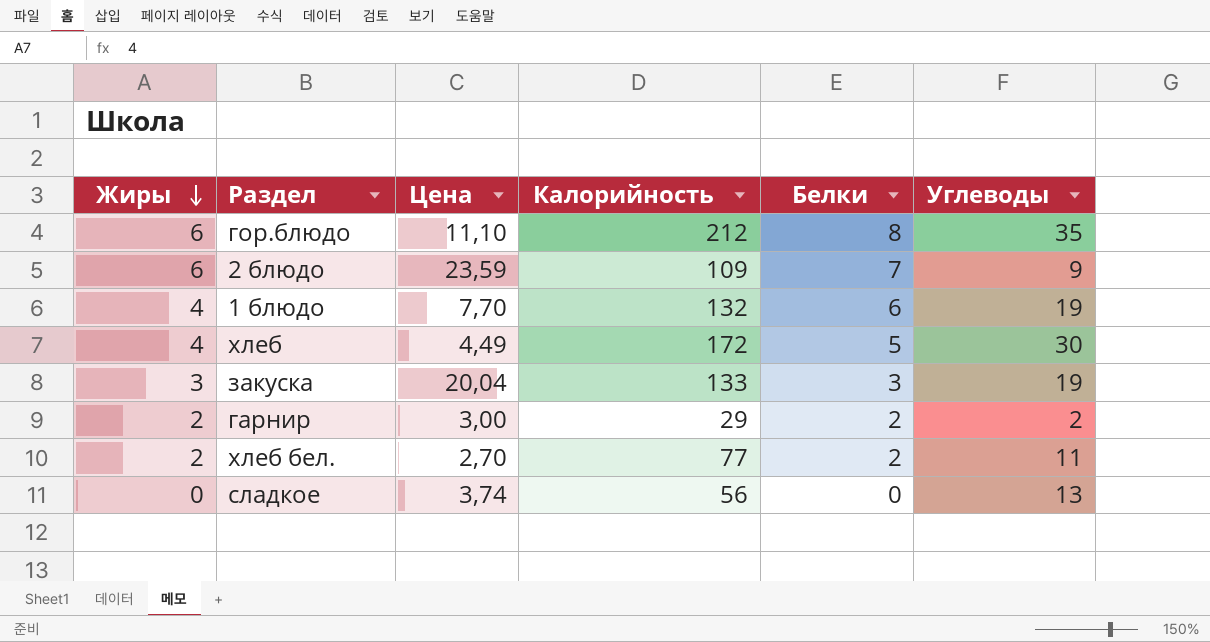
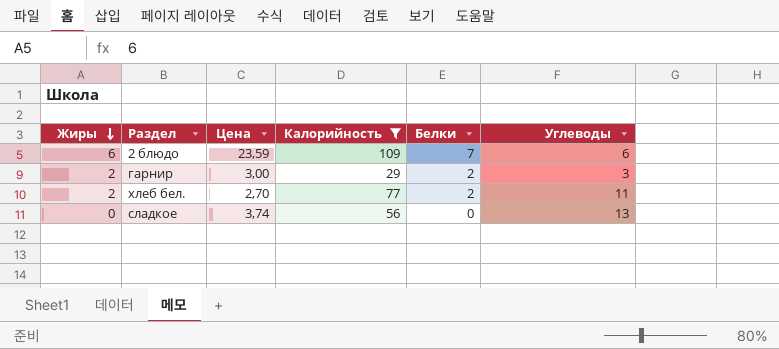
filter: none -> Калорийность <= 109
2 блюдо | Углеводы: 9 -> 6
гарнир | Углеводы: 2 -> 3

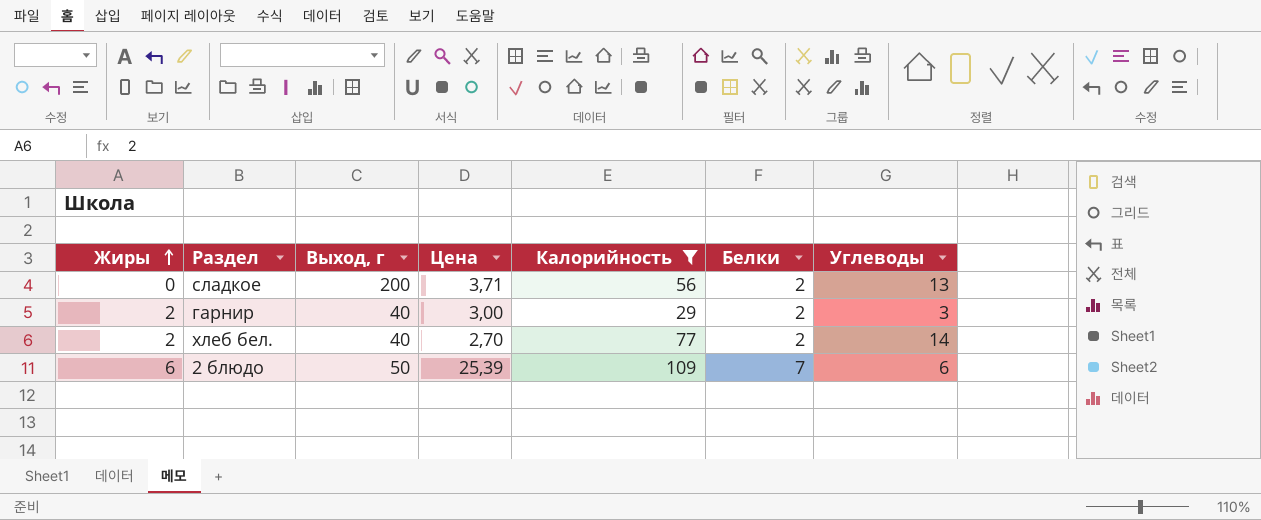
row order: Жиры descending -> Жиры ascending
column Выход, г | position: none -> 3
сладкое | Цена: 3,74 -> 3,71
сладкое | Белки: 0 -> 2
хлеб бел. | Углеводы: 11 -> 14
2 блюдо | Цена: 23,59 -> 25,39

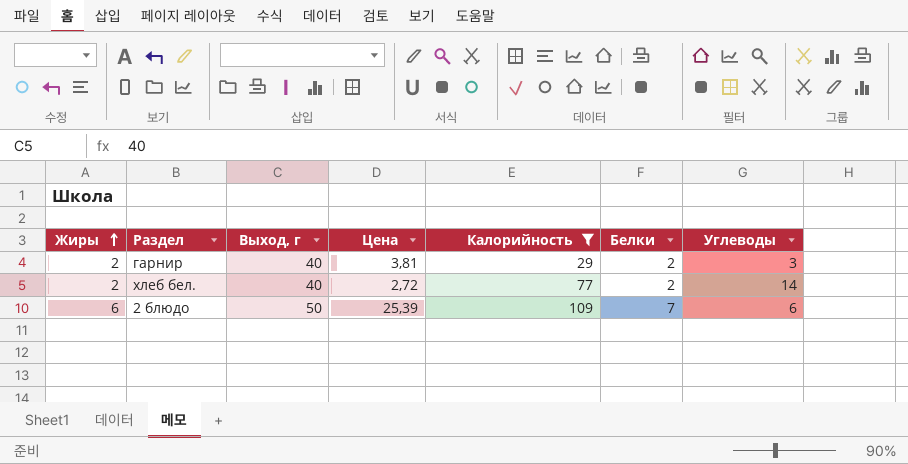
row сладкое: 0 | 200 | 3,71 | 56 | 2 | 13 -> none
гарнир | Цена: 3,00 -> 3,81
хлеб бел. | Цена: 2,70 -> 2,72

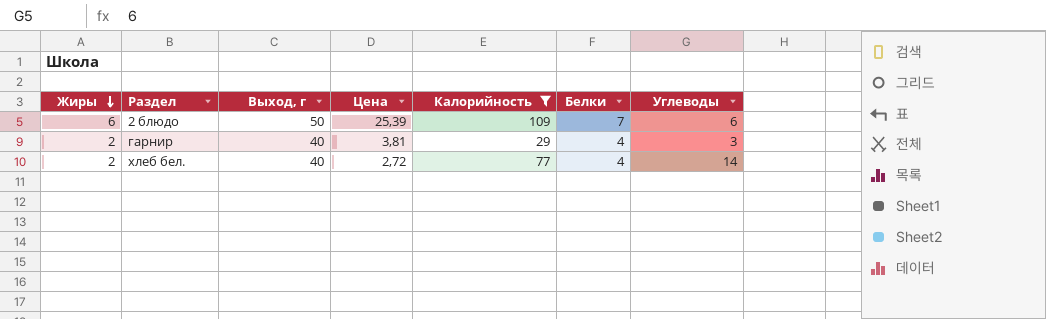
row order: Жиры ascending -> Жиры descending
гарнир | Белки: 2 -> 4
хлеб бел. | Белки: 2 -> 4

